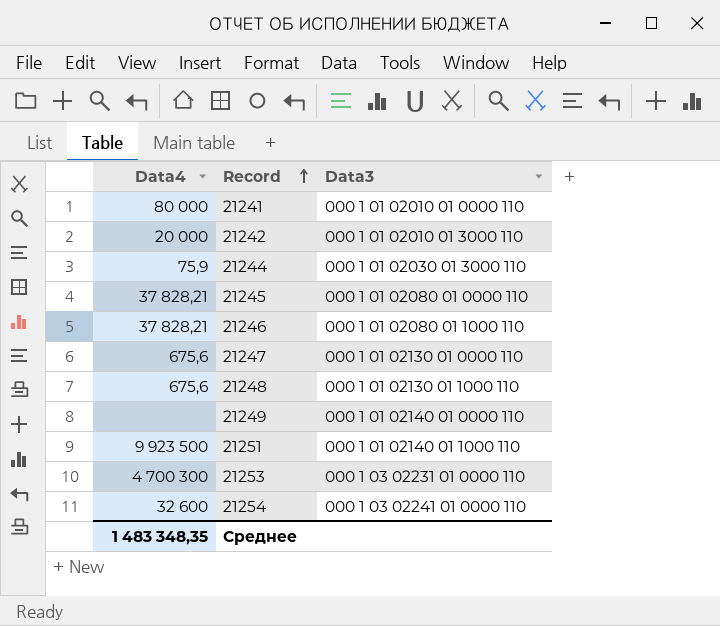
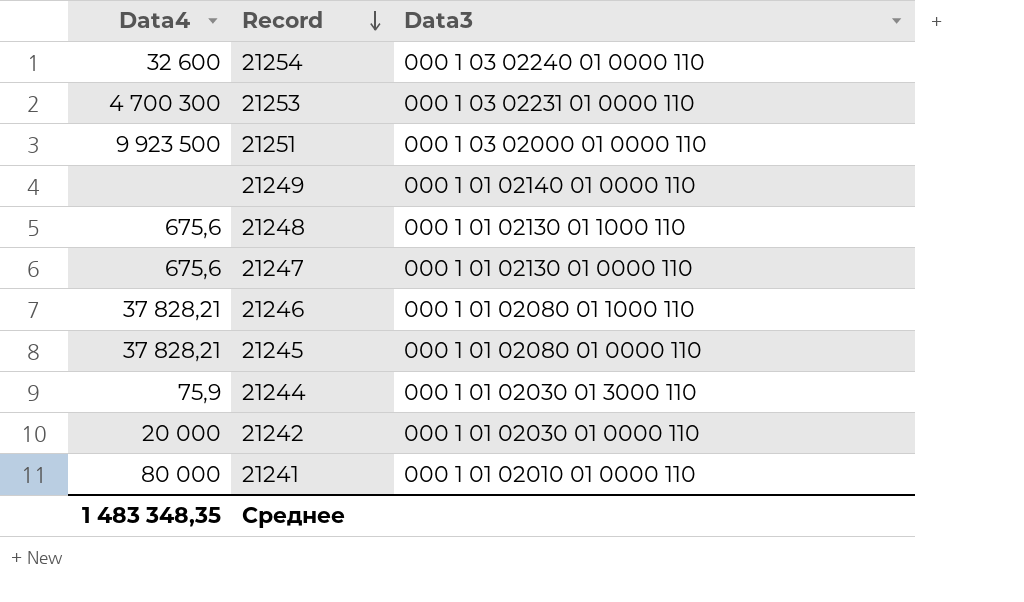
row order: Record ascending -> Record descending
21254 | Data3: 000 1 03 02241 01 0000 110 -> 000 1 03 02240 01 0000 110
21251 | Data3: 000 1 01 02140 01 1000 110 -> 000 1 03 02000 01 0000 110
21242 | Data3: 000 1 01 02010 01 3000 110 -> 000 1 01 02030 01 0000 110

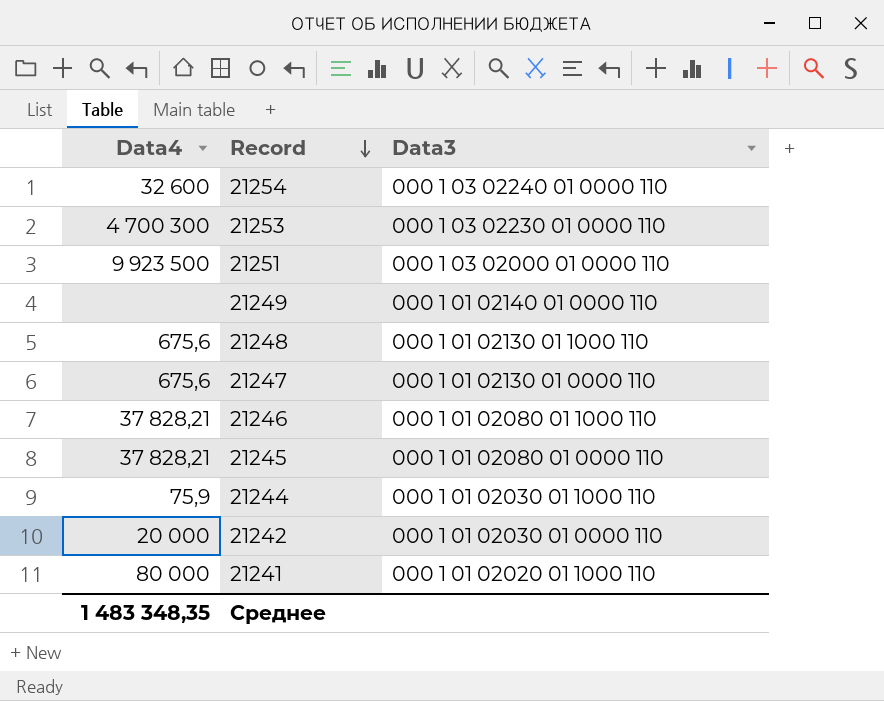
21253 | Data3: 000 1 03 02231 01 0000 110 -> 000 1 03 02230 01 0000 110
21244 | Data3: 000 1 01 02030 01 3000 110 -> 000 1 01 02030 01 1000 110
21241 | Data3: 000 1 01 02010 01 0000 110 -> 000 1 01 02020 01 1000 110

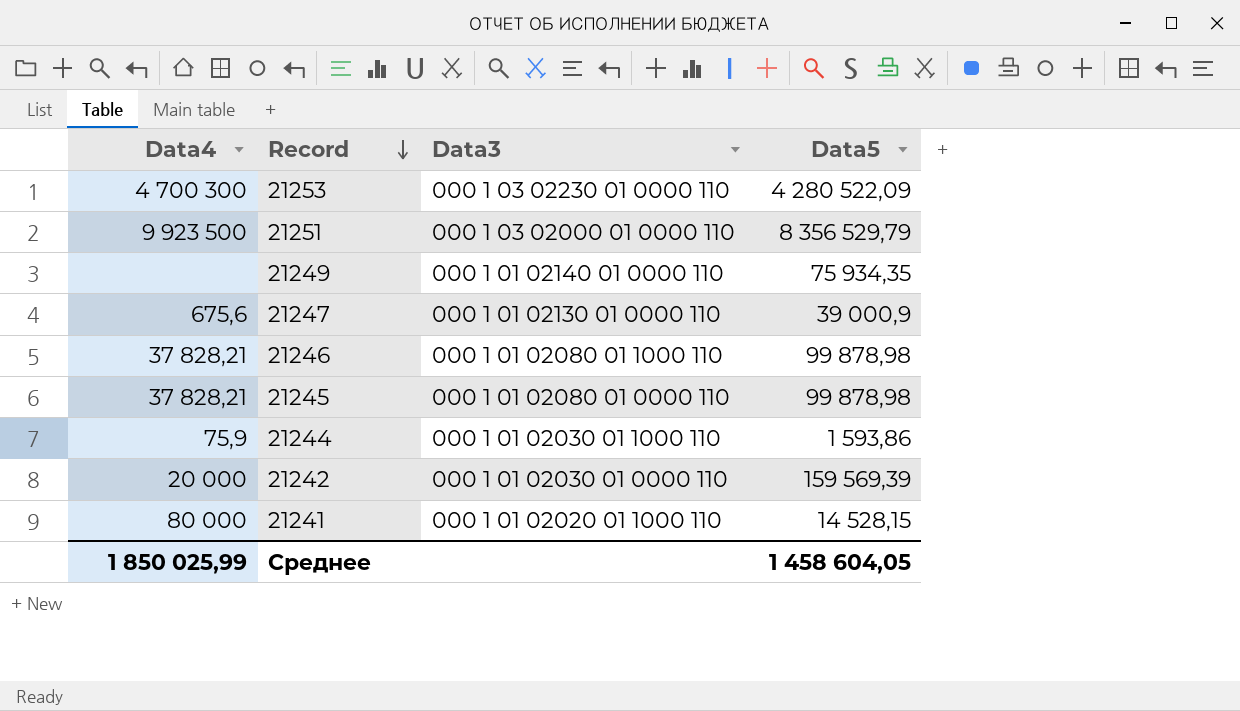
column Data5 | position: none -> 4
row 21254: 32 600 | 000 1 03 02240 01 0000 110 -> none
row 21248: 675,6 | 000 1 01 02130 01 1000 110 -> none
Среднее | Data4: 1 483 348,35 -> 1 850 025,99

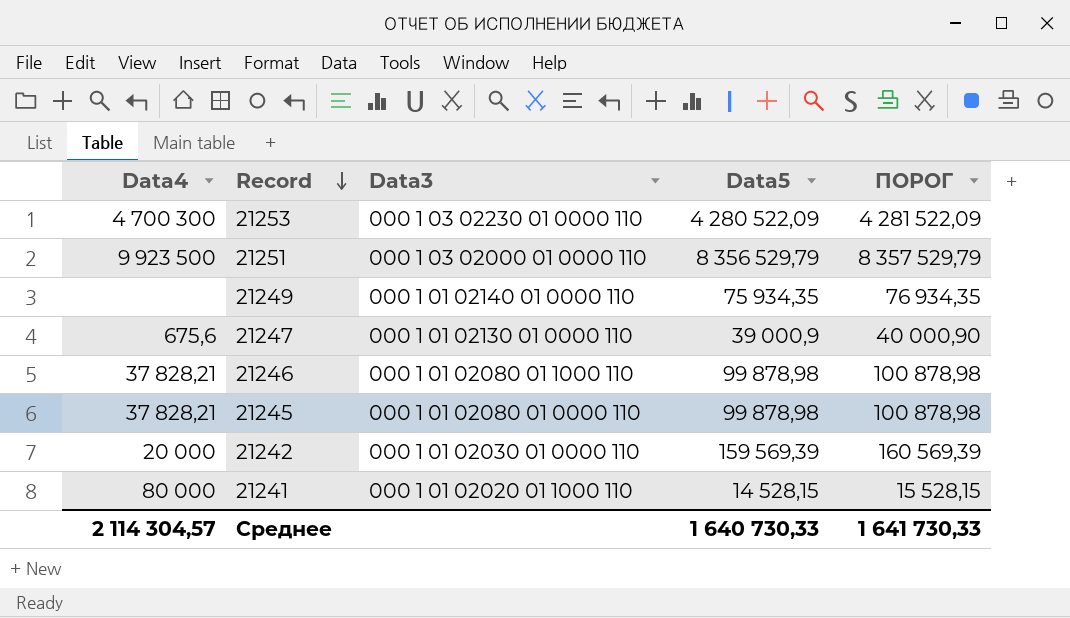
column ПОРОГ | formula: none -> [Data5] + 1000
row 21244: 75,9 | 000 1 01 02030 01 1000 110 | 1 593,86 -> none
Среднее | Data4: 1 850 025,99 -> 2 114 304,57
Среднее | Data5: 1 458 604,05 -> 1 640 730,33

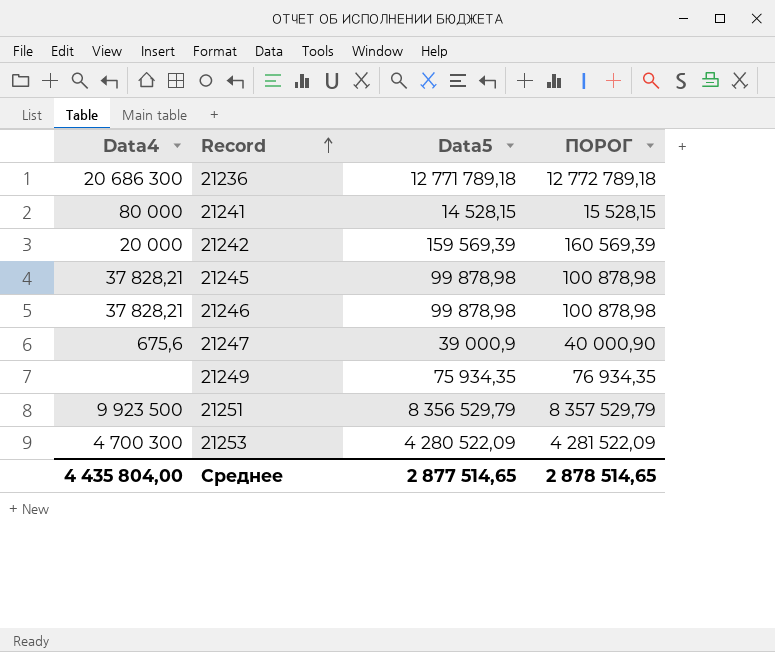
row order: Record descending -> Record ascending
column Data3 | position: 3 -> none
row 21236: none -> 20 686 300 | 12 771 789,18 | 12 772 789,18
Среднее | Data4: 2 114 304,57 -> 4 435 804,00
Среднее | Data5: 1 640 730,33 -> 2 877 514,65
Среднее | ПОРОГ: 1 641 730,33 -> 2 878 514,65

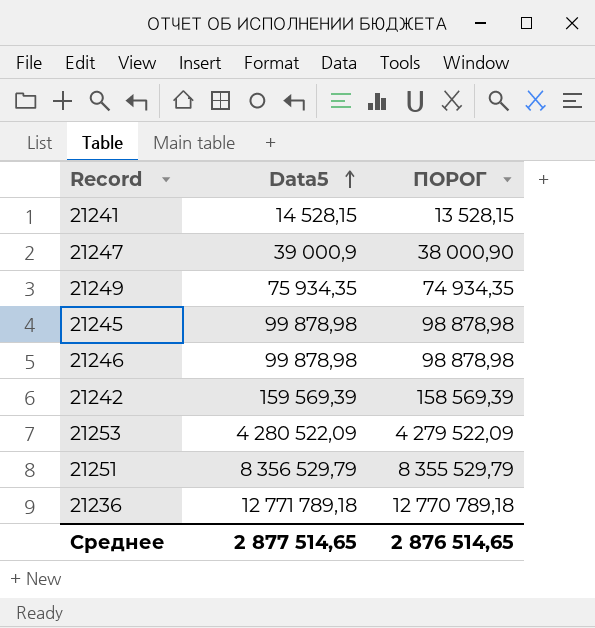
row order: Record ascending -> Data5 ascending
column Data4 | position: 1 -> none
column ПОРОГ | formula: [Data5] + 1000 -> [Data5] - 1000
Среднее | ПОРОГ: 2 878 514,65 -> 2 876 514,65

